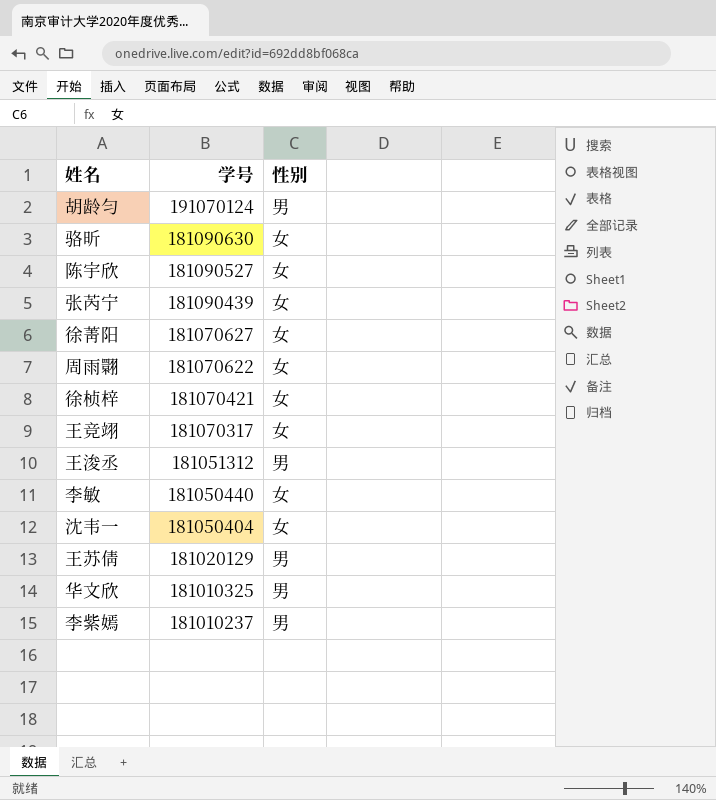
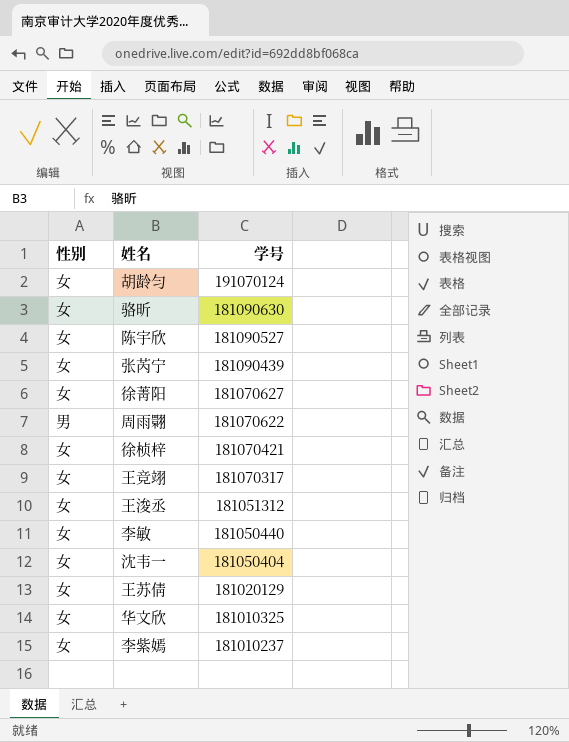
column 性别 | position: 3 -> 1
胡龄匀 | 性别: 男 -> 女
周雨翾 | 性别: 女 -> 男
王浚丞 | 性别: 男 -> 女
王苏倩 | 性别: 男 -> 女
华文欣 | 性别: 男 -> 女
李紫嫣 | 性别: 男 -> 女

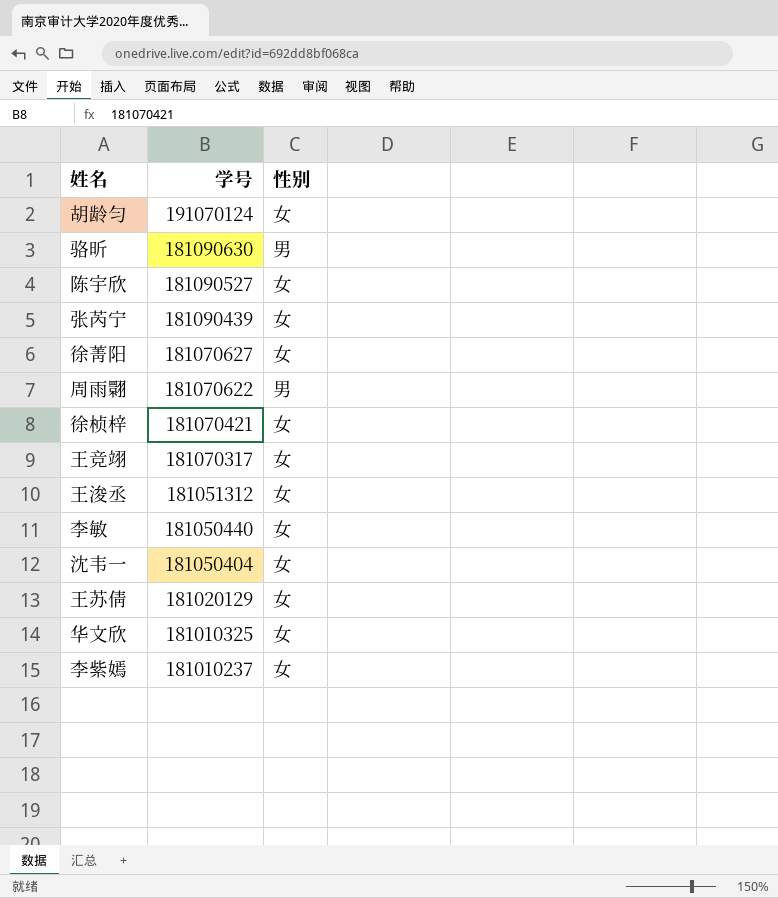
column 性别 | position: 1 -> 3
骆昕 | 性别: 女 -> 男

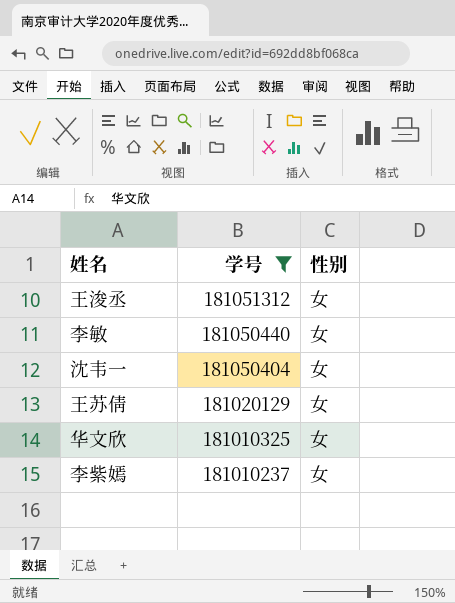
filter: none -> 学号 <= 181051312

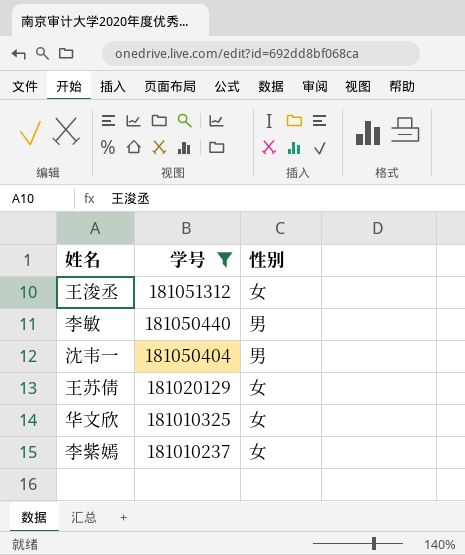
李敏 | 性别: 女 -> 男
沈韦一 | 性别: 女 -> 男

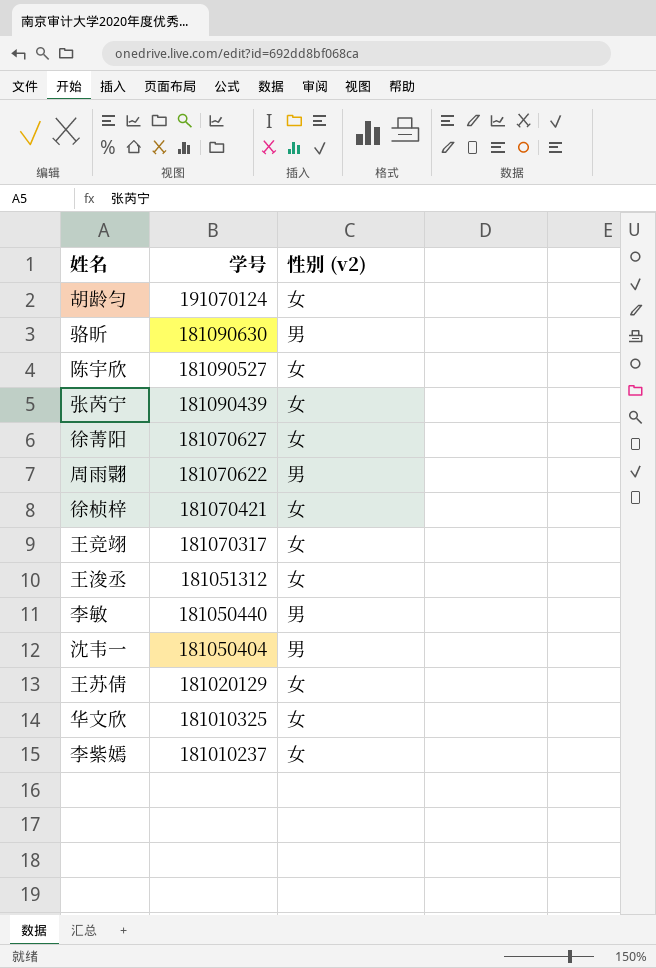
filter: 学号 <= 181051312 -> none
column name: 性别 -> 性别 (v2)

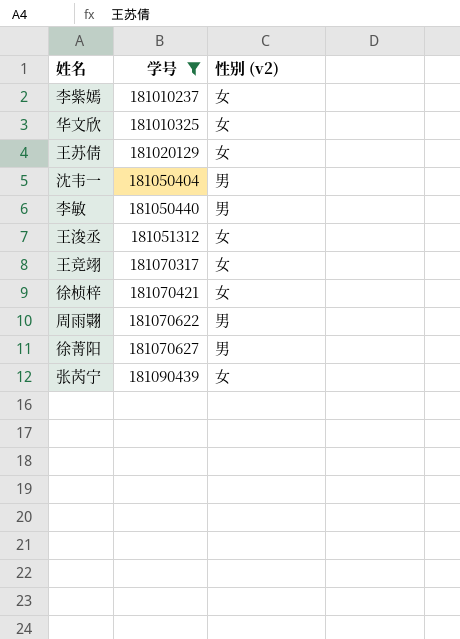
filter: none -> 学号 <= 181090439
row order: 学号 descending -> 学号 ascending
徐菁阳 | 性别 (v2): 女 -> 男

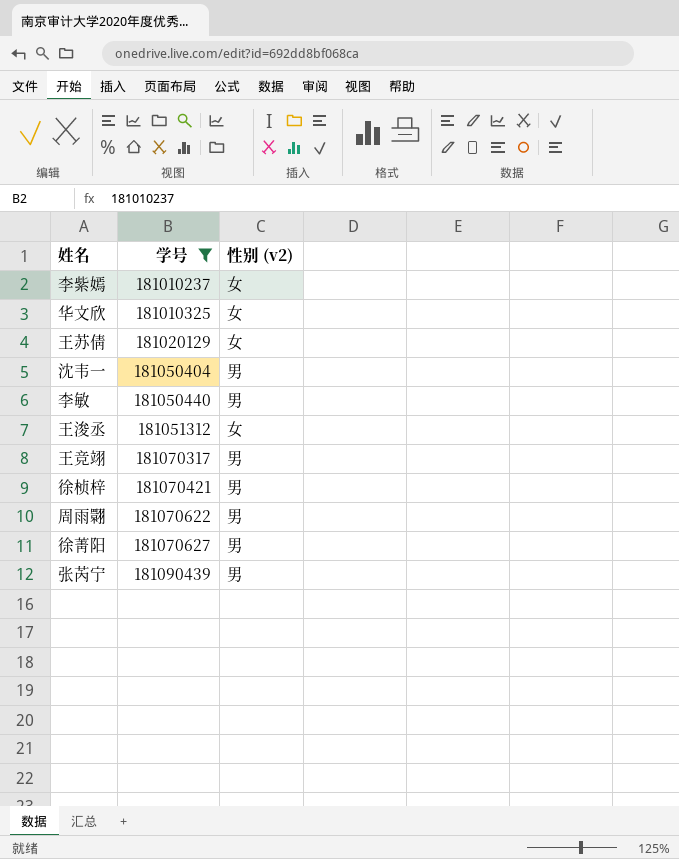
王竞翊 | 性别 (v2): 女 -> 男
徐桢梓 | 性别 (v2): 女 -> 男
张芮宁 | 性别 (v2): 女 -> 男

